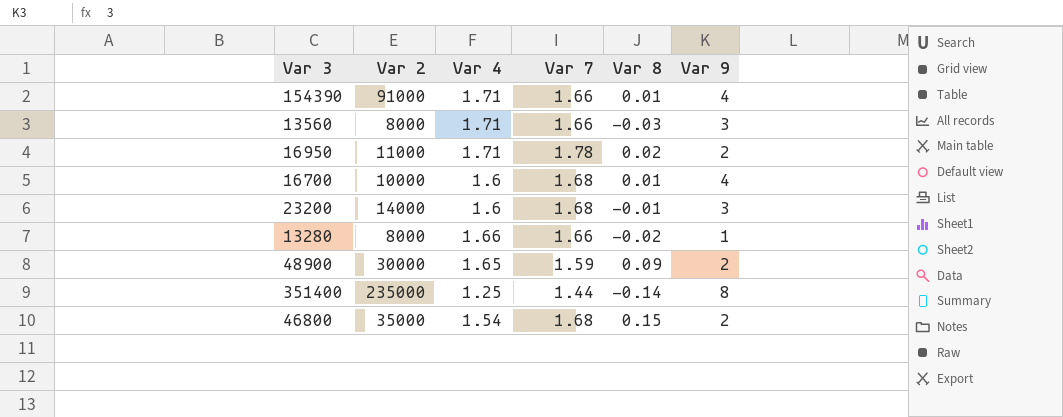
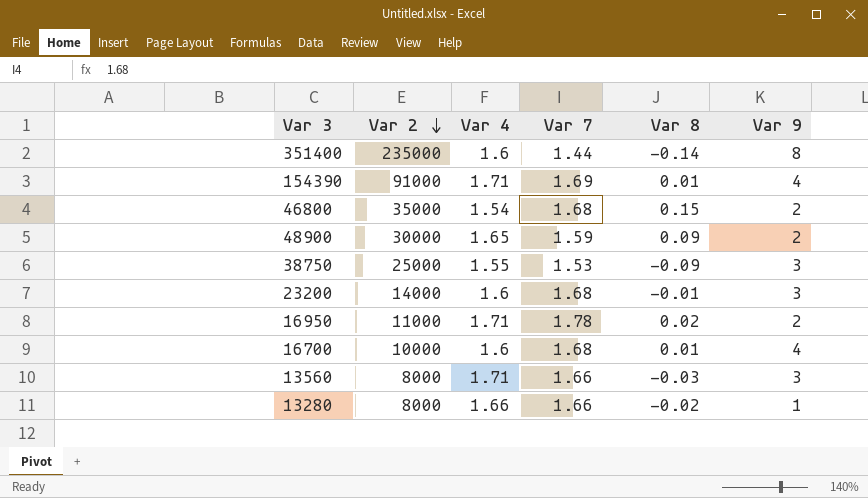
row order: none -> Var 2 descending
351400 | Var 4: 1.25 -> 1.6
154390 | Var 7: 1.66 -> 1.69
row 38750: none -> 25000 | 1.55 | 1.53 | -0.09 | 3

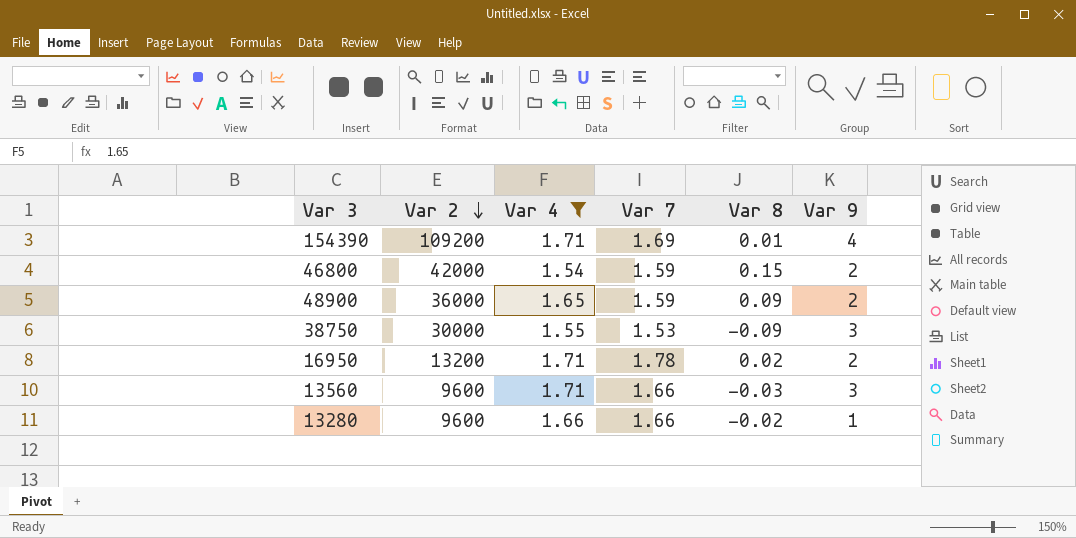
filter: none -> Var 4 != 1.6
154390 | Var 2: 91000 -> 109200
46800 | Var 2: 35000 -> 42000
46800 | Var 7: 1.68 -> 1.59
48900 | Var 2: 30000 -> 36000
38750 | Var 2: 25000 -> 30000
16950 | Var 2: 11000 -> 13200
13560 | Var 2: 8000 -> 9600
13280 | Var 2: 8000 -> 9600

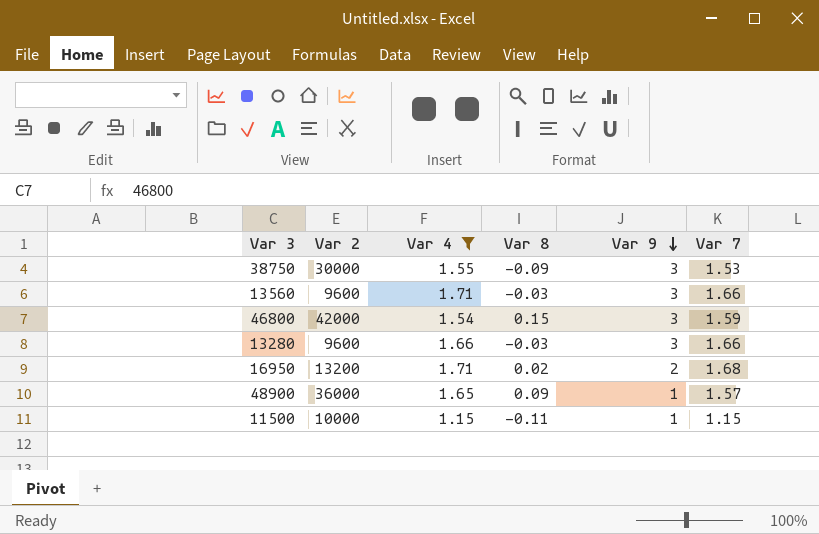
row order: Var 2 descending -> Var 9 descending
column Var 7 | position: 4 -> 6
row 154390: 109200 | 1.71 | 1.69 | 0.01 | 4 -> none
46800 | Var 9: 2 -> 3
13280 | Var 8: -0.02 -> -0.03
13280 | Var 9: 1 -> 3
16950 | Var 7: 1.78 -> 1.68
48900 | Var 9: 2 -> 1
48900 | Var 7: 1.59 -> 1.57
row 11500: none -> 10000 | 1.15 | -0.11 | 1 | 1.15

